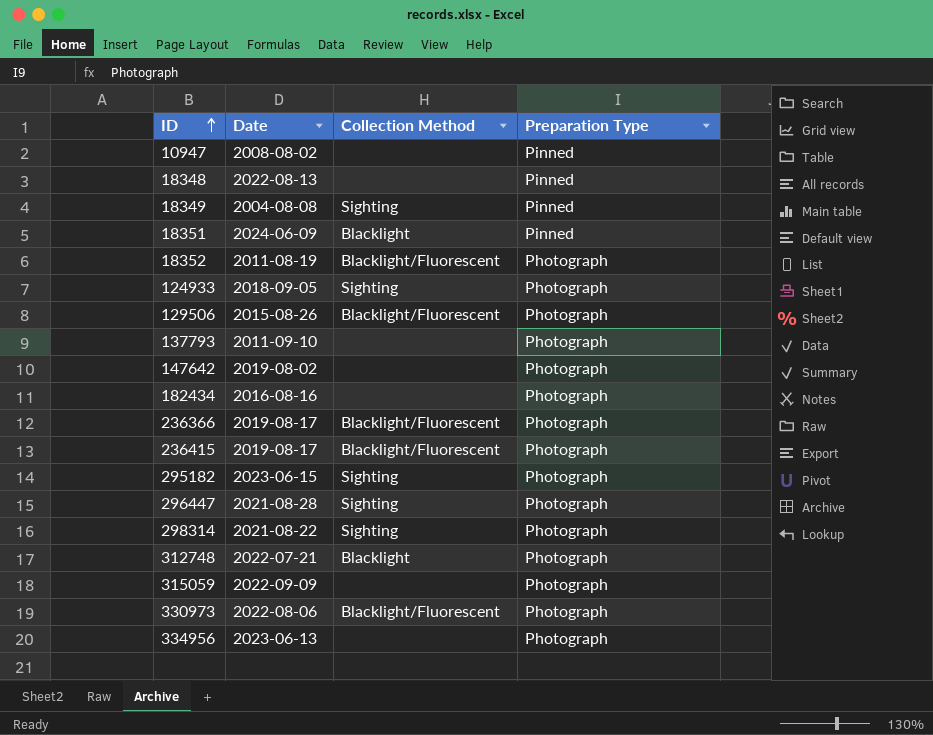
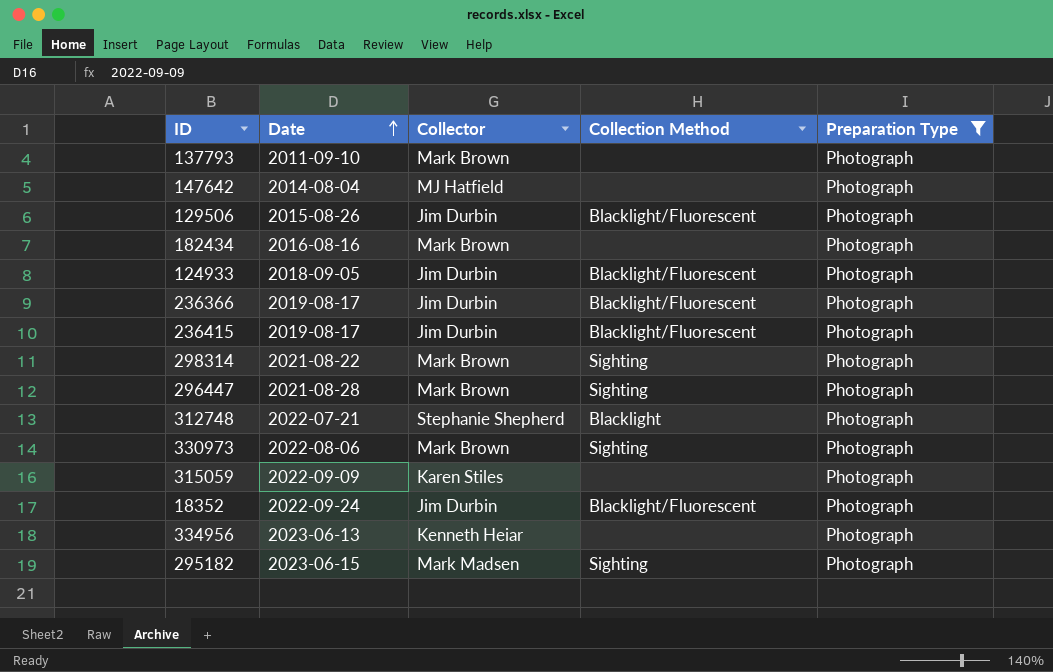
filter: none -> Preparation Type = Photograph
row order: ID ascending -> Date ascending
column Collector | position: none -> 3
147642 | Date: 2019-08-02 -> 2014-08-04
124933 | Collection Method: Sighting -> Blacklight/Fluorescent
330973 | Collection Method: Blacklight/Fluorescent -> Sighting
18352 | Date: 2011-08-19 -> 2022-09-24

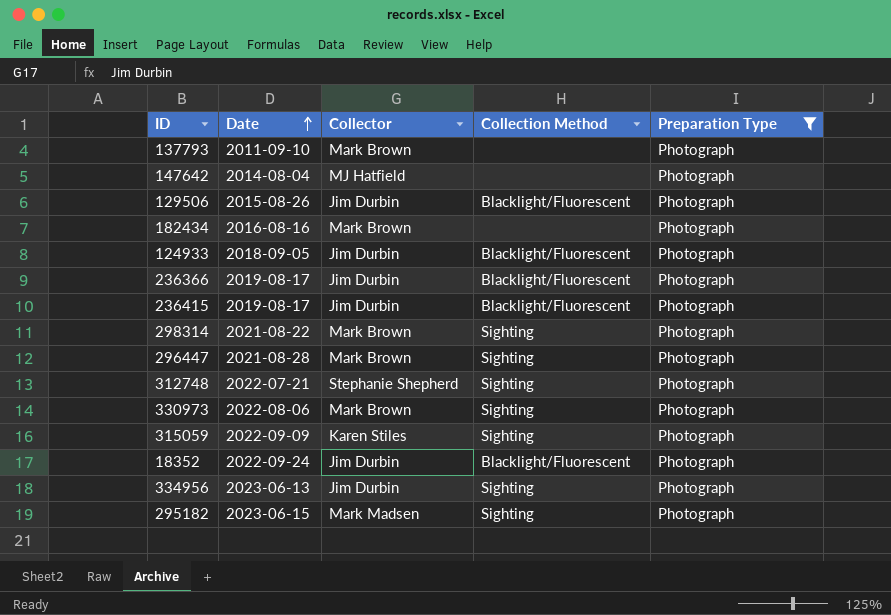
312748 | Collection Method: Blacklight -> Sighting
315059 | Collection Method: none -> Sighting
334956 | Collector: Kenneth Heiar -> Jim Durbin
334956 | Collection Method: none -> Sighting

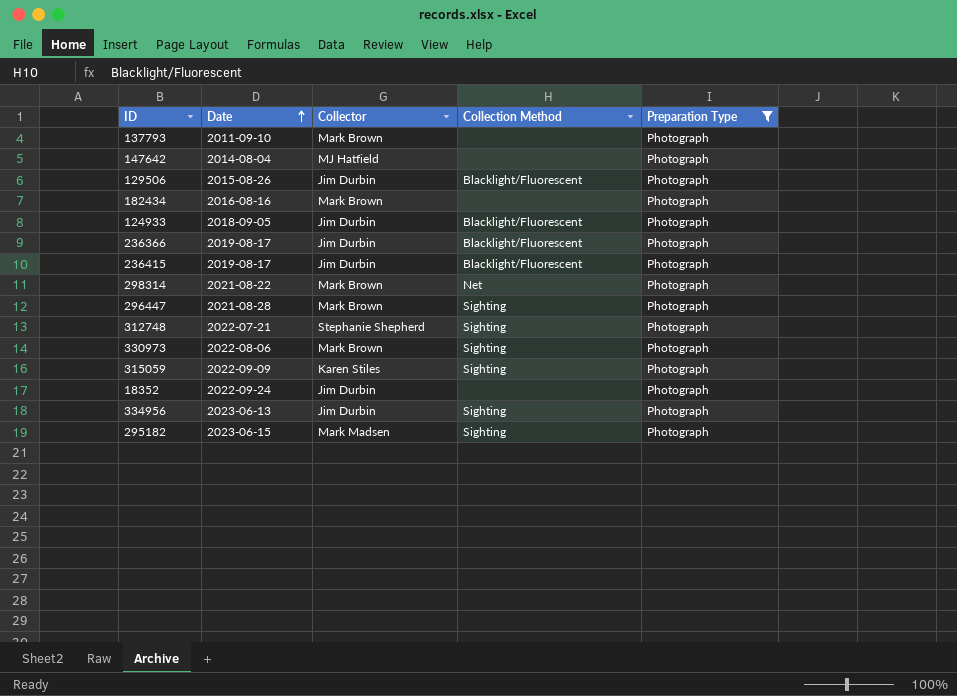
298314 | Collection Method: Sighting -> Net
18352 | Collection Method: Blacklight/Fluorescent -> none

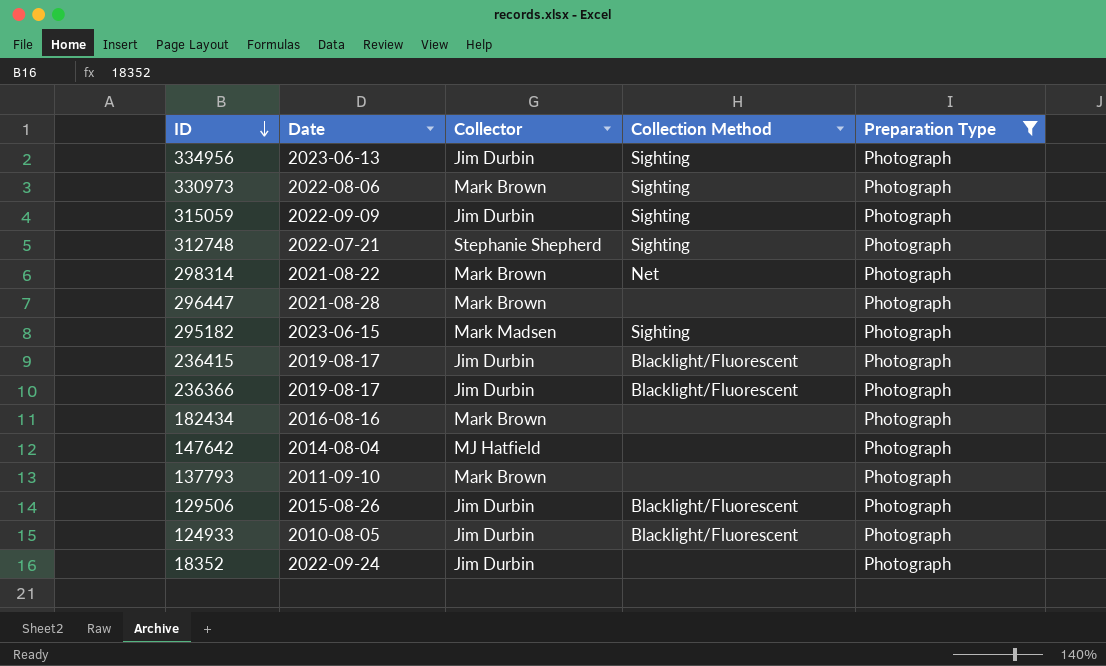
row order: Date ascending -> ID descending
315059 | Collector: Karen Stiles -> Jim Durbin
296447 | Collection Method: Sighting -> none
124933 | Date: 2018-09-05 -> 2010-08-05

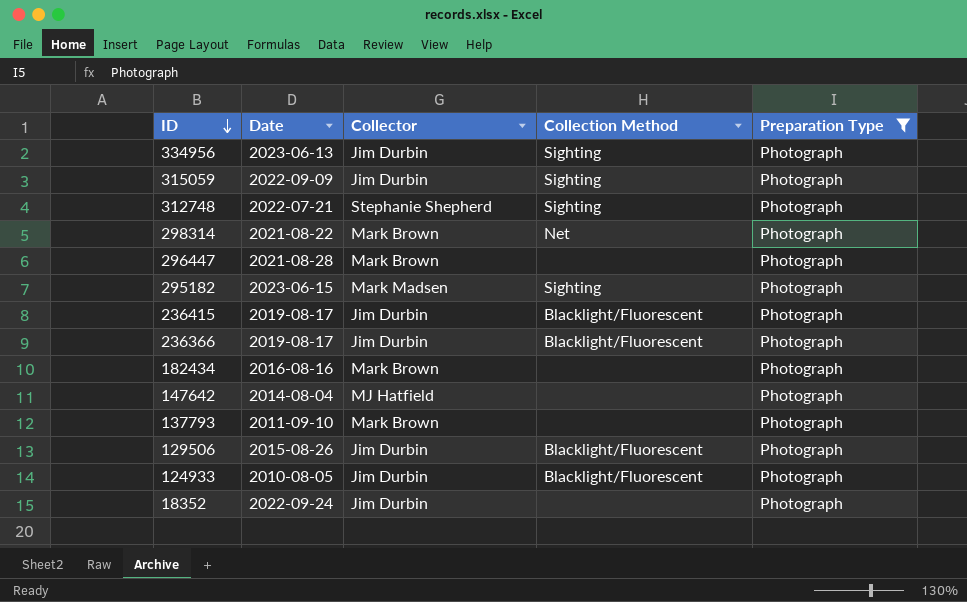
row 330973: 2022-08-06 | Mark Brown | Sighting | Photograph -> none

